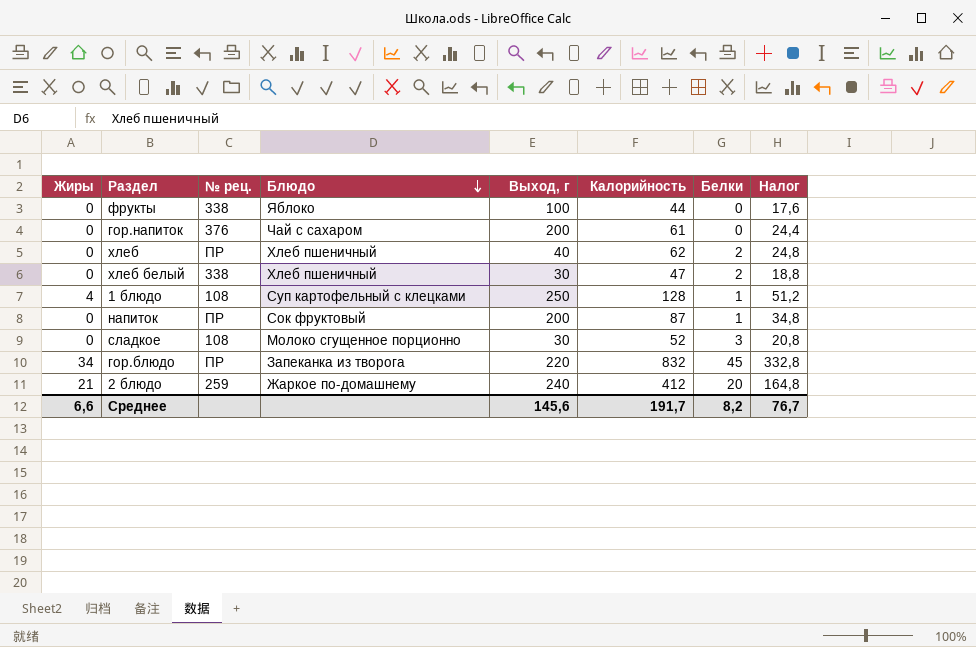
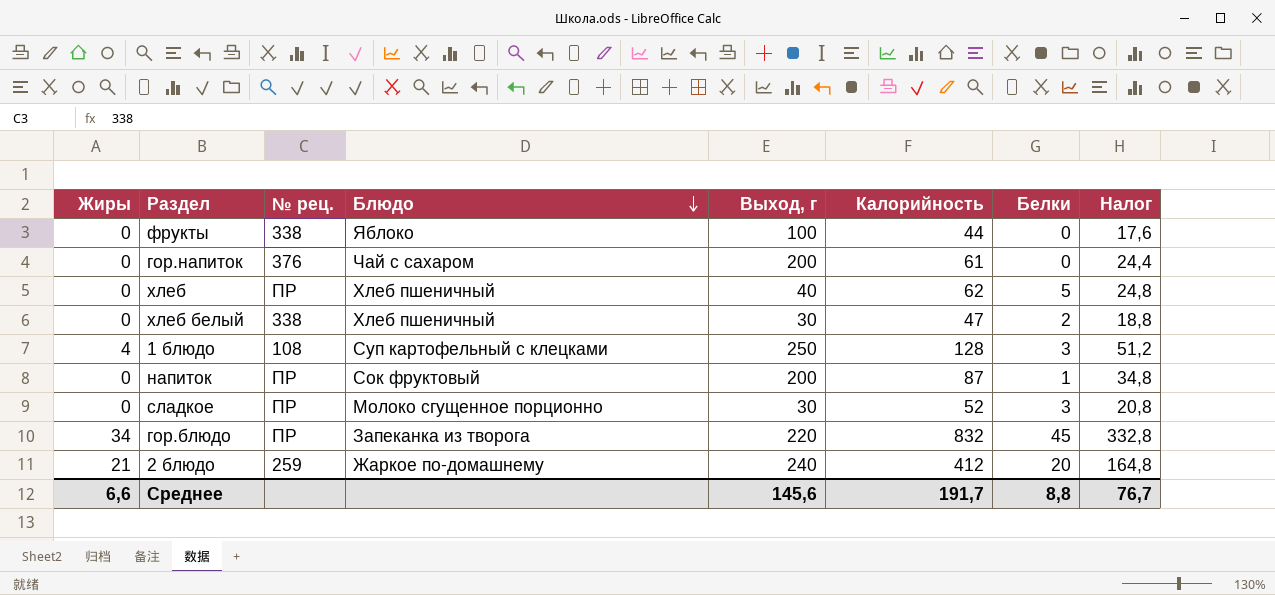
хлеб | Белки: 2 -> 5
1 блюдо | Белки: 1 -> 3
сладкое | № рец.: 108 -> ПР
Среднее | Белки: 8,2 -> 8,8

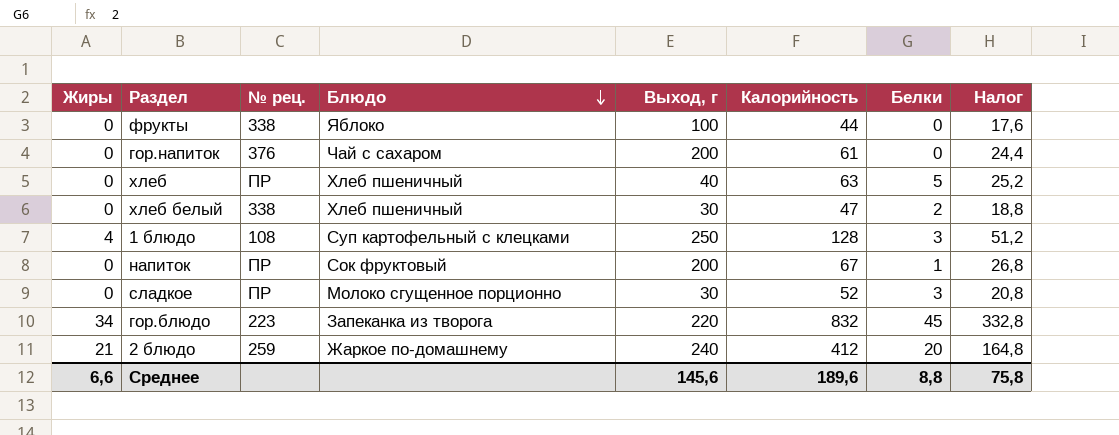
хлеб | Калорийность: 62 -> 63
хлеб | Налог: 24,8 -> 25,2
напиток | Калорийность: 87 -> 67
напиток | Налог: 34,8 -> 26,8
гор.блюдо | № рец.: ПР -> 223
Среднее | Калорийность: 191,7 -> 189,6
Среднее | Налог: 76,7 -> 75,8

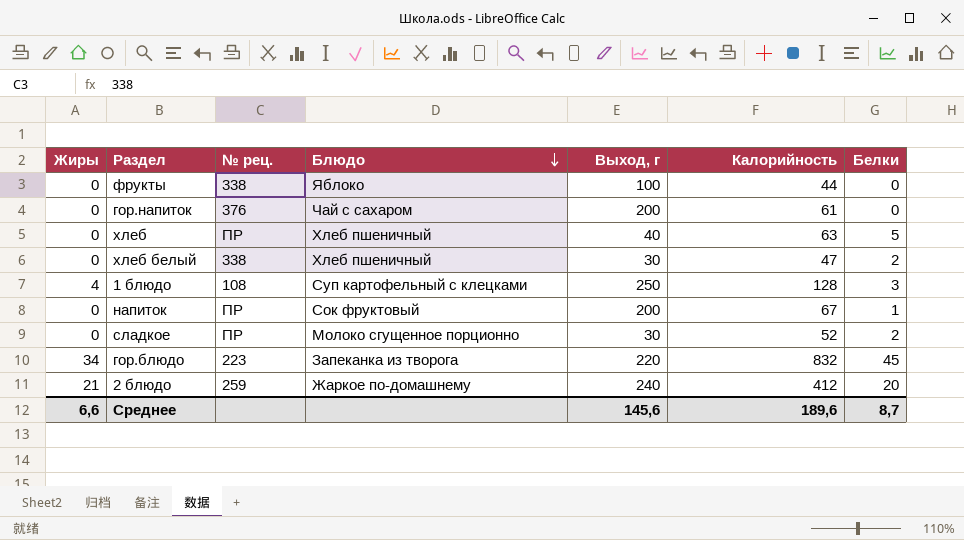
column Налог | formula: [Калорийность] * 0,4 -> none
сладкое | Белки: 3 -> 2
Среднее | Белки: 8,8 -> 8,7

